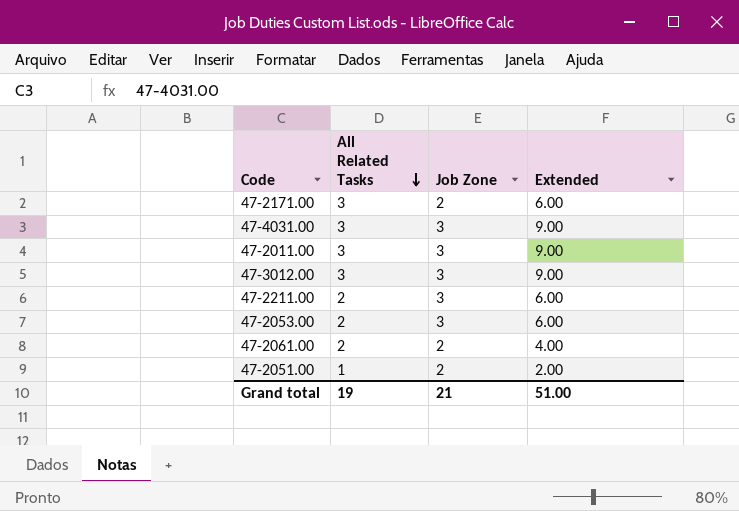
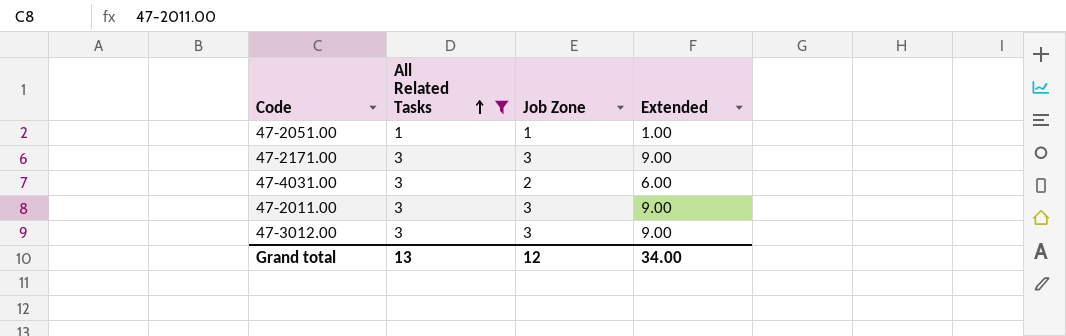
filter: none -> All Related Tasks != 2
row order: All Related Tasks descending -> All Related Tasks ascending
47-2051.00 | Job Zone: 2 -> 1
47-2051.00 | Extended: 2.00 -> 1.00
47-2171.00 | Job Zone: 2 -> 3
47-2171.00 | Extended: 6.00 -> 9.00
47-4031.00 | Job Zone: 3 -> 2
47-4031.00 | Extended: 9.00 -> 6.00
Grand total | All Related Tasks: 19 -> 13
Grand total | Job Zone: 21 -> 12
Grand total | Extended: 51.00 -> 34.00

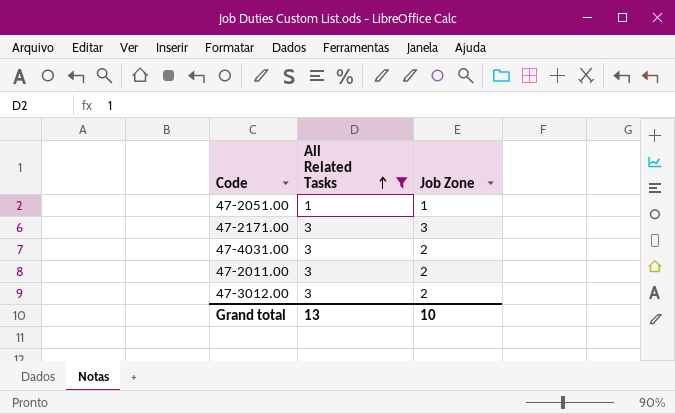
column Extended | formula: [All Related Tasks] * [Job Zone] -> none
47-2011.00 | Job Zone: 3 -> 2
47-3012.00 | Job Zone: 3 -> 2
Grand total | Job Zone: 12 -> 10

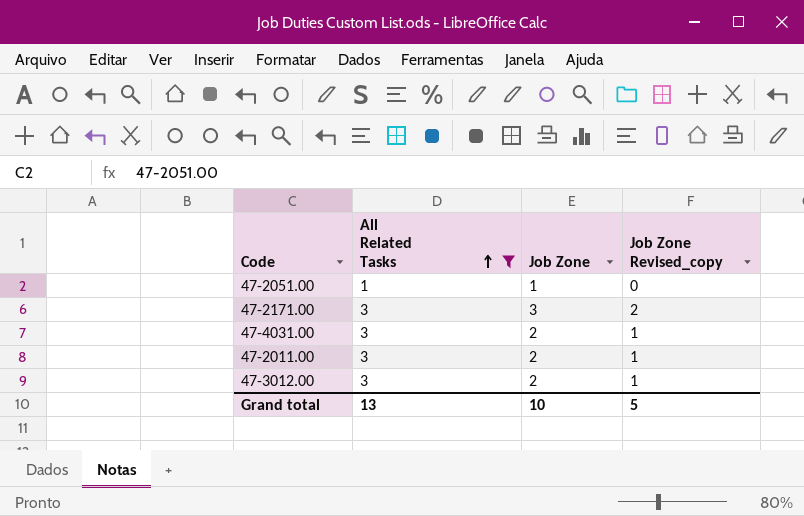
column Job Zone Revised_copy | formula: none -> [Job Zone] - 1

